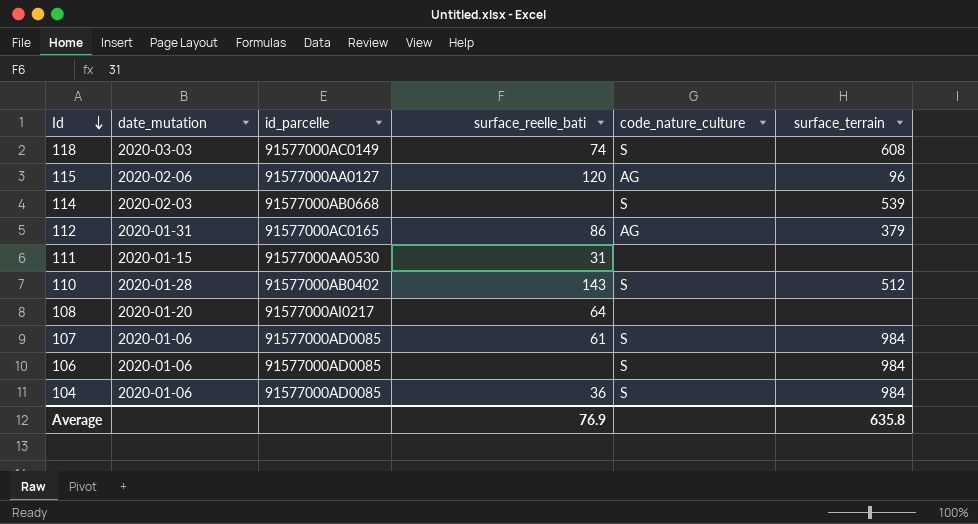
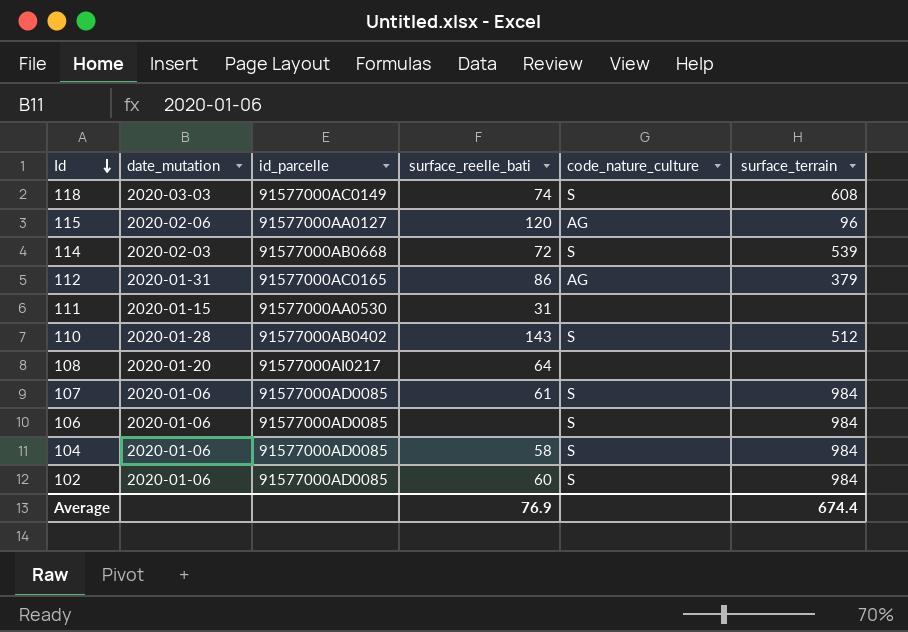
114 | surface_reelle_bati: none -> 72
104 | surface_reelle_bati: 36 -> 58
row 102: none -> 2020-01-06 | 91577000AD0085 | 60 | S | 984
Average | surface_terrain: 635.8 -> 674.4

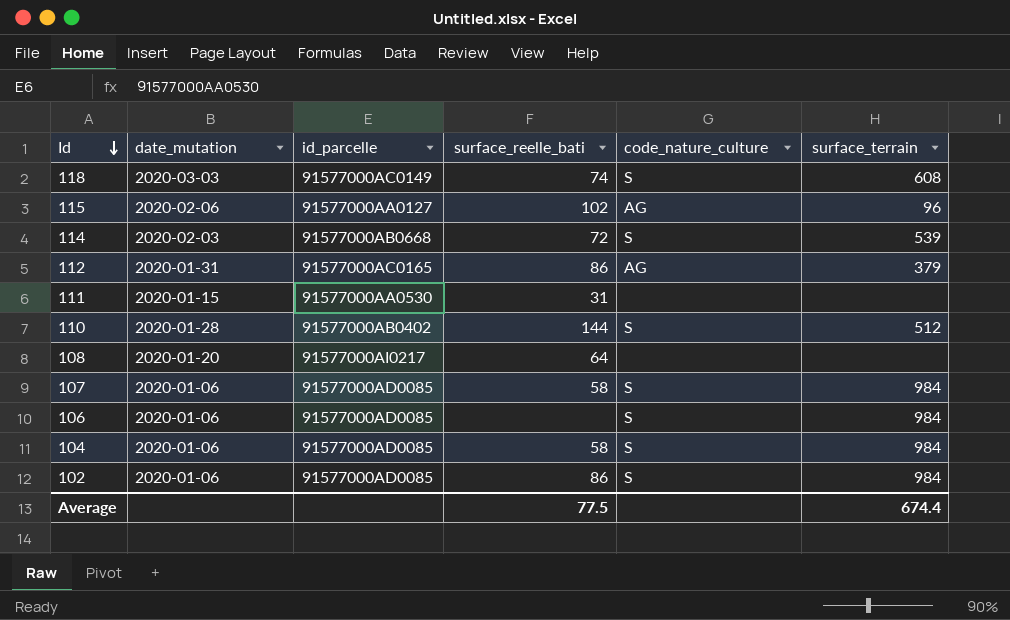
115 | surface_reelle_bati: 120 -> 102
110 | surface_reelle_bati: 143 -> 144
107 | surface_reelle_bati: 61 -> 58
102 | surface_reelle_bati: 60 -> 86
Average | surface_reelle_bati: 76.9 -> 77.5

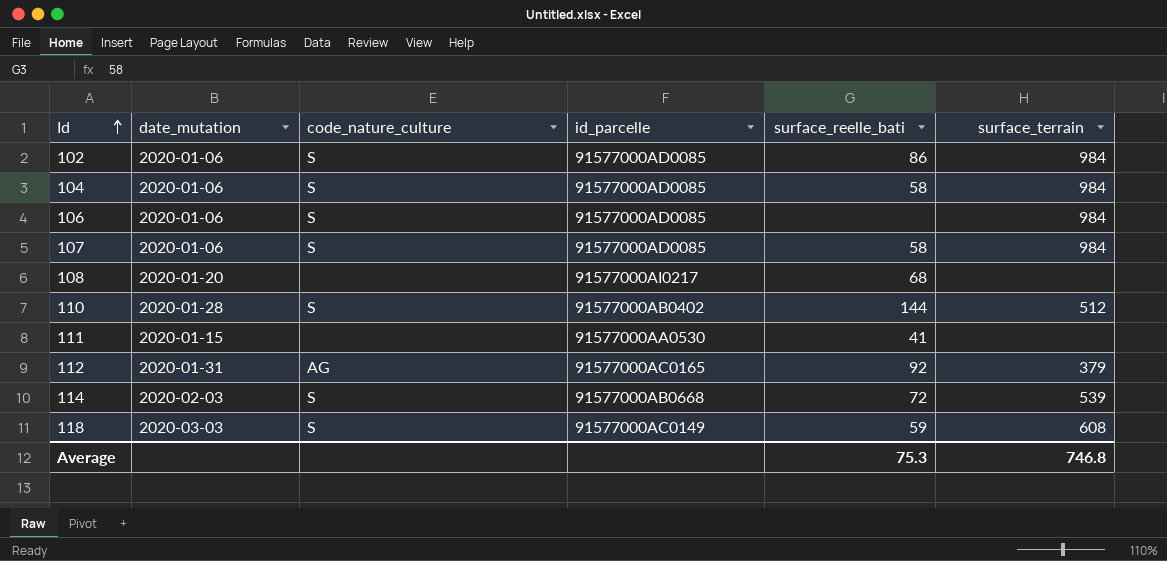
row order: Id descending -> Id ascending
column code_nature_culture | position: 5 -> 3
row 115: 2020-02-06 | 91577000AA0127 | 102 | AG | 96 -> none
108 | surface_reelle_bati: 64 -> 68
111 | surface_reelle_bati: 31 -> 41
112 | surface_reelle_bati: 86 -> 92
118 | surface_reelle_bati: 74 -> 59
Average | surface_reelle_bati: 77.5 -> 75.3
Average | surface_terrain: 674.4 -> 746.8

